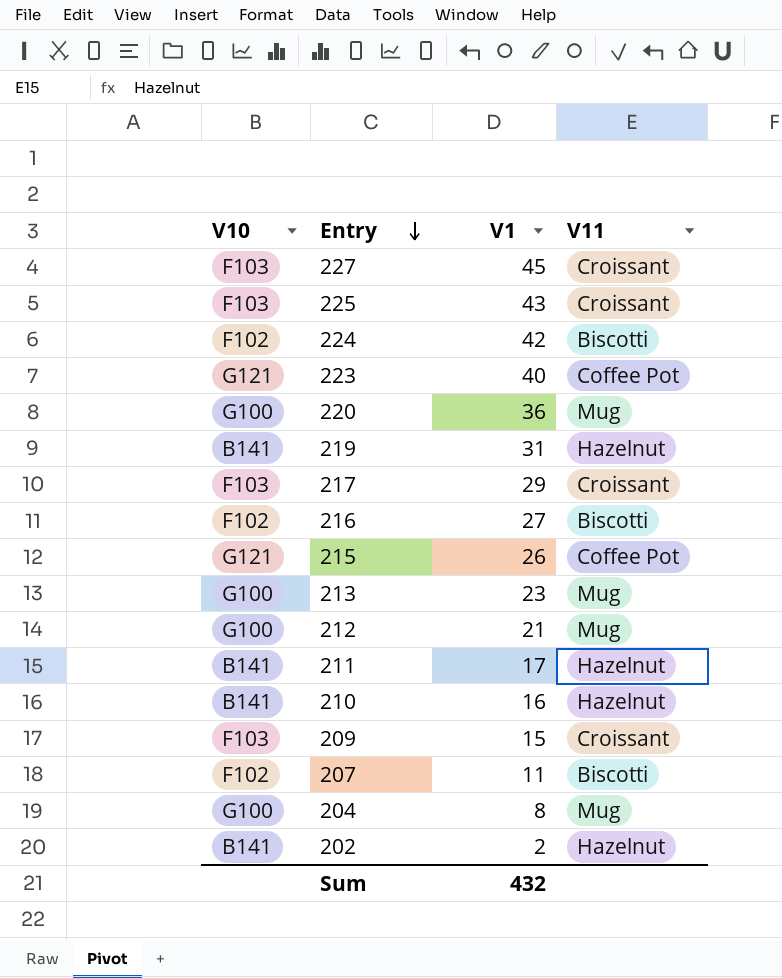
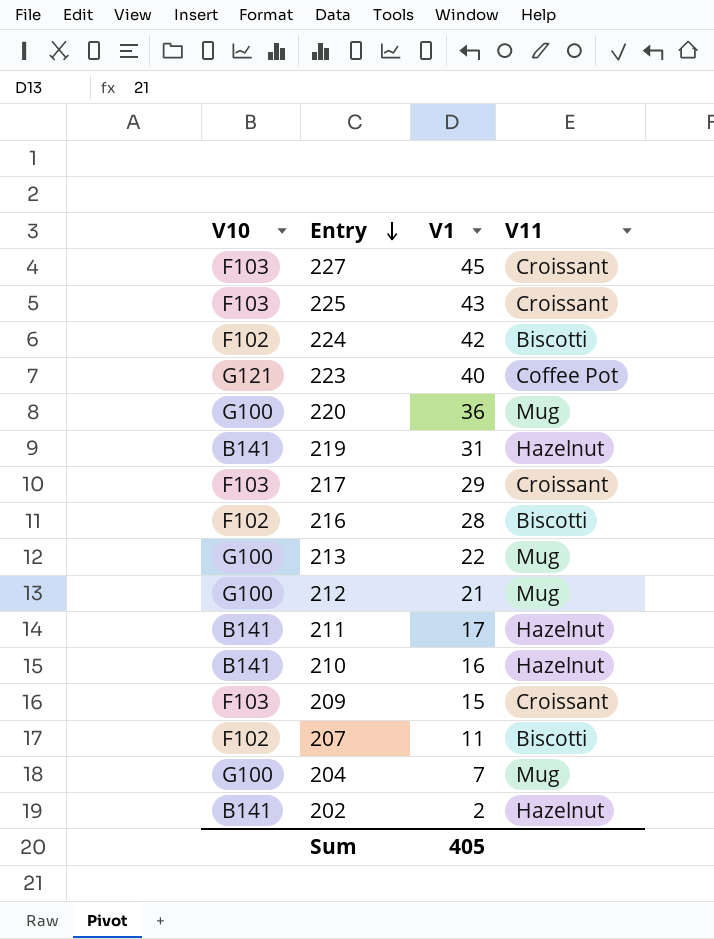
row 215: G121 | 26 | Coffee Pot -> none
216 | V1: 27 -> 28
213 | V1: 23 -> 22
204 | V1: 8 -> 7
Sum | V1: 432 -> 405

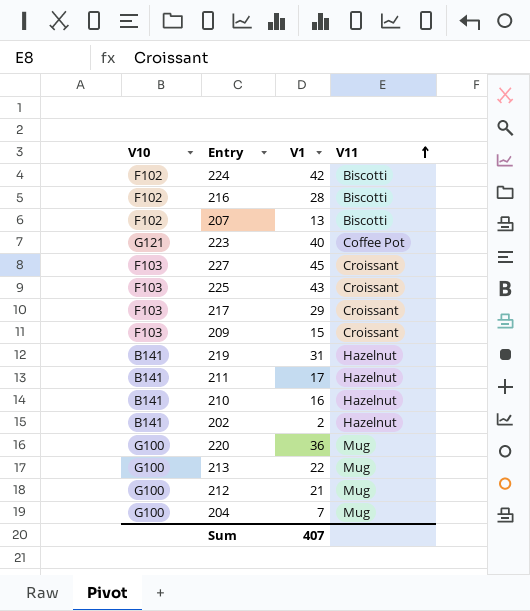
row order: Entry descending -> V11 ascending
207 | V1: 11 -> 13
Sum | V1: 405 -> 407

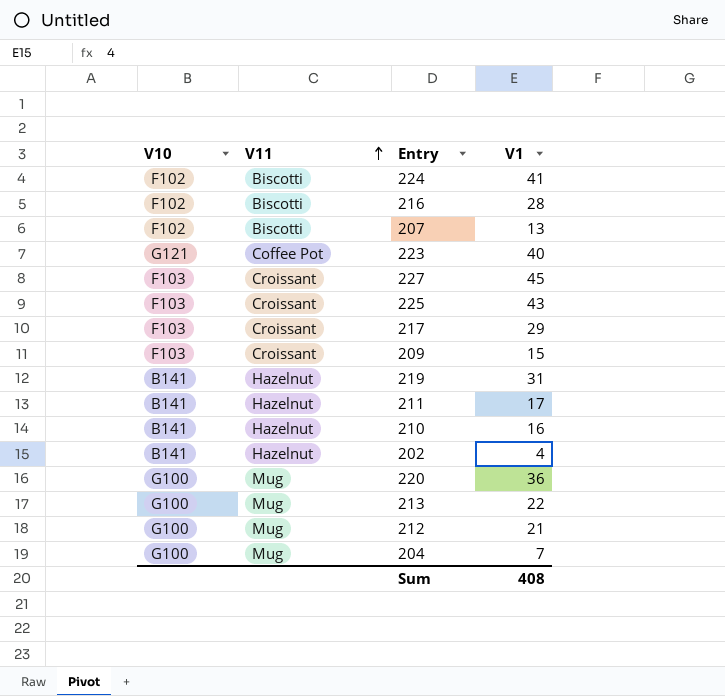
column V11 | position: 4 -> 2
224 | V1: 42 -> 41
202 | V1: 2 -> 4
Sum | V1: 407 -> 408

